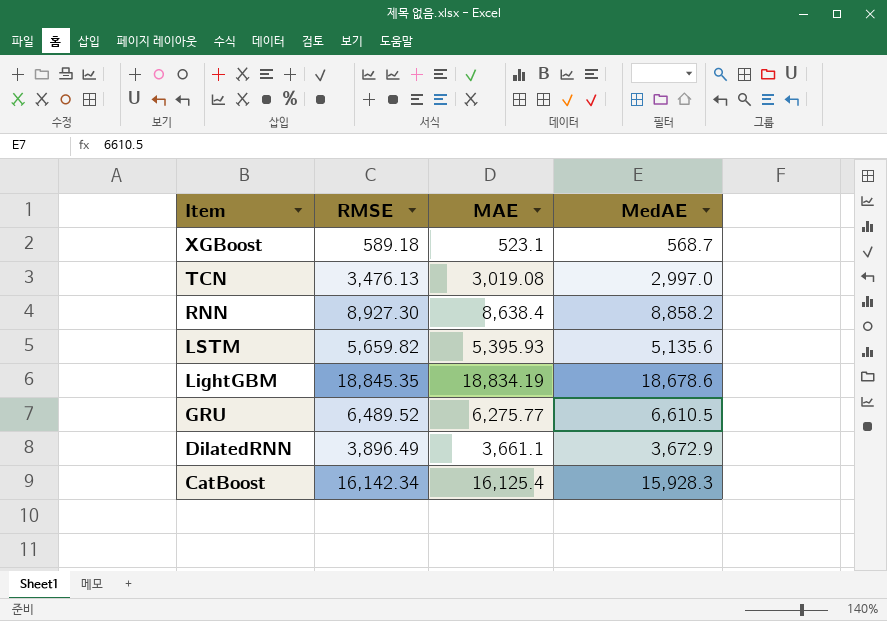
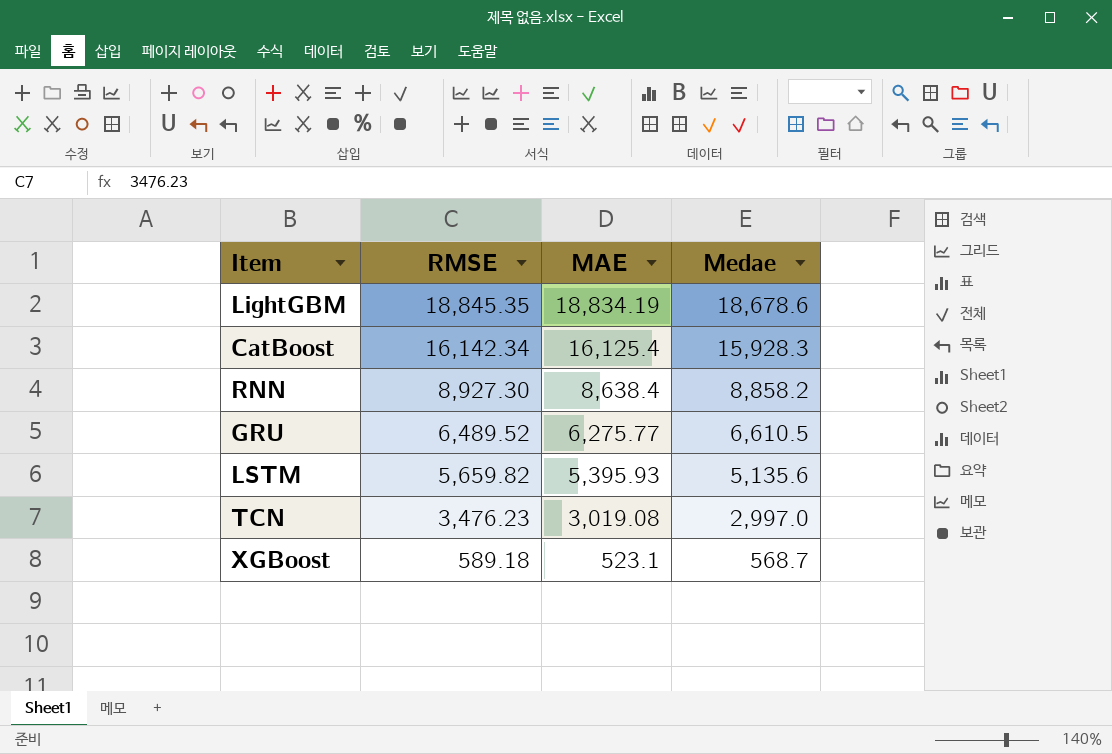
row order: Item descending -> RMSE descending
column name: MedAE -> Medae
row DilatedRNN: 3,896.49 | 3,661.1 | 3,672.9 -> none
TCN | RMSE: 3,476.13 -> 3,476.23

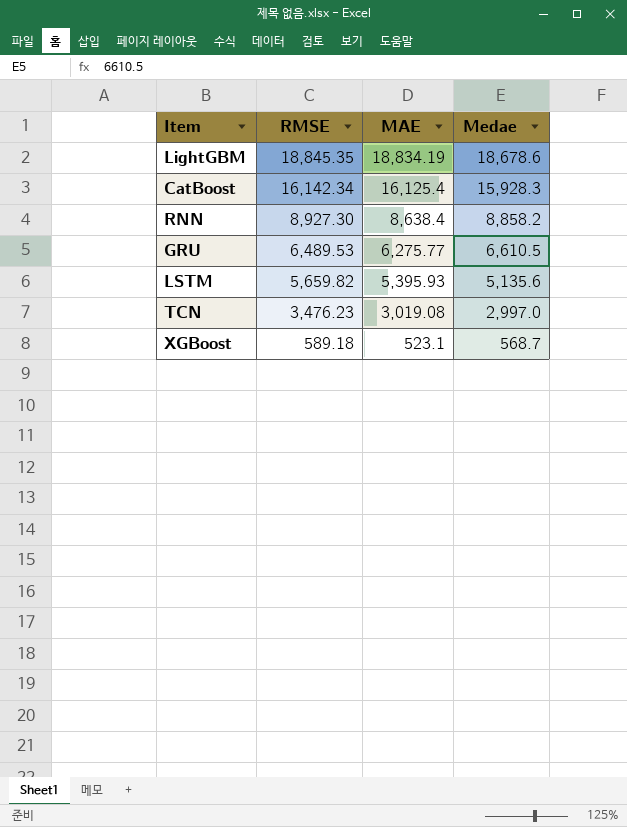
GRU | RMSE: 6,489.52 -> 6,489.53

